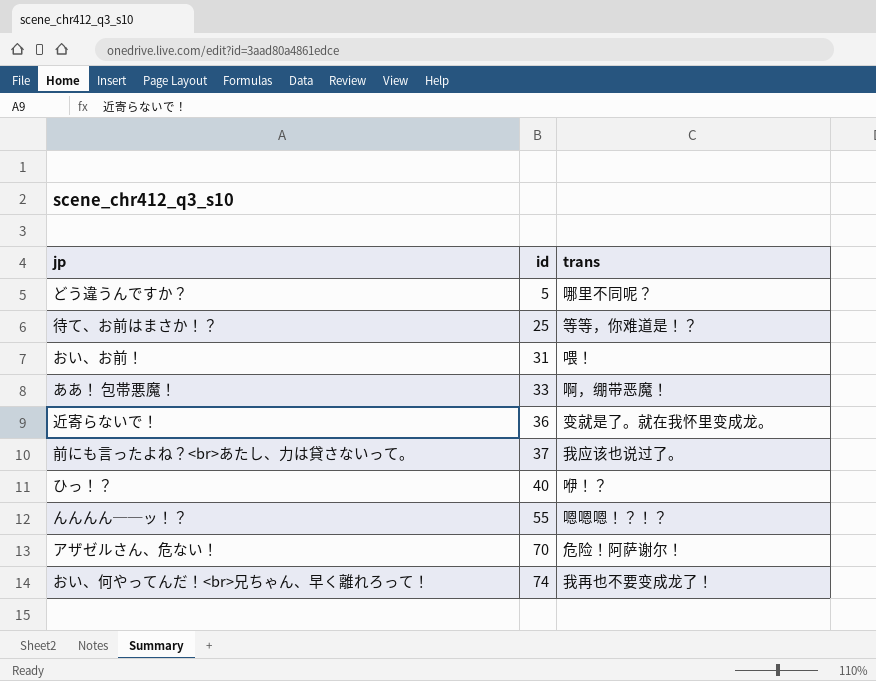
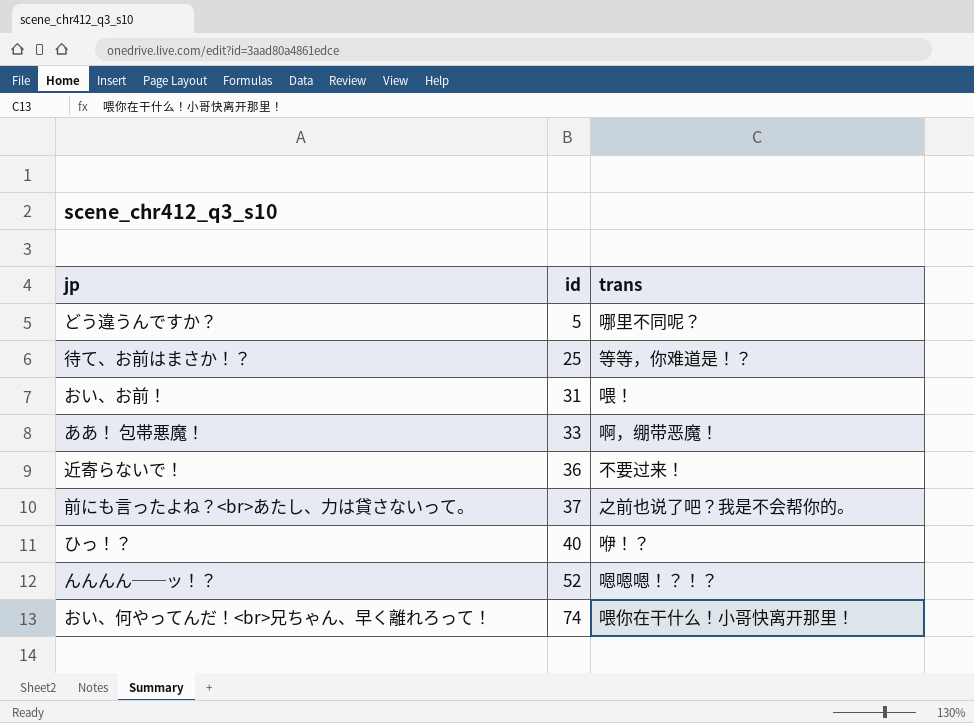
row アザゼルさん、危ない！: 70 | 危险！阿萨谢尔！ -> none
近寄らないで！ | trans: 变就是了。就在我怀里变成龙。 -> 不要过来！
前にも言ったよね？<br>あたし、力は貸さないって。 | trans: 我应该也说过了。 -> 之前也说了吧？我是不会帮你的。
んんんん──ッ！？ | id: 55 -> 52
おい、何やってんだ！<br>兄ちゃん、早く離れろって！ | trans: 我再也不要变成龙了！ -> 喂你在干什么！小哥快离开那里！

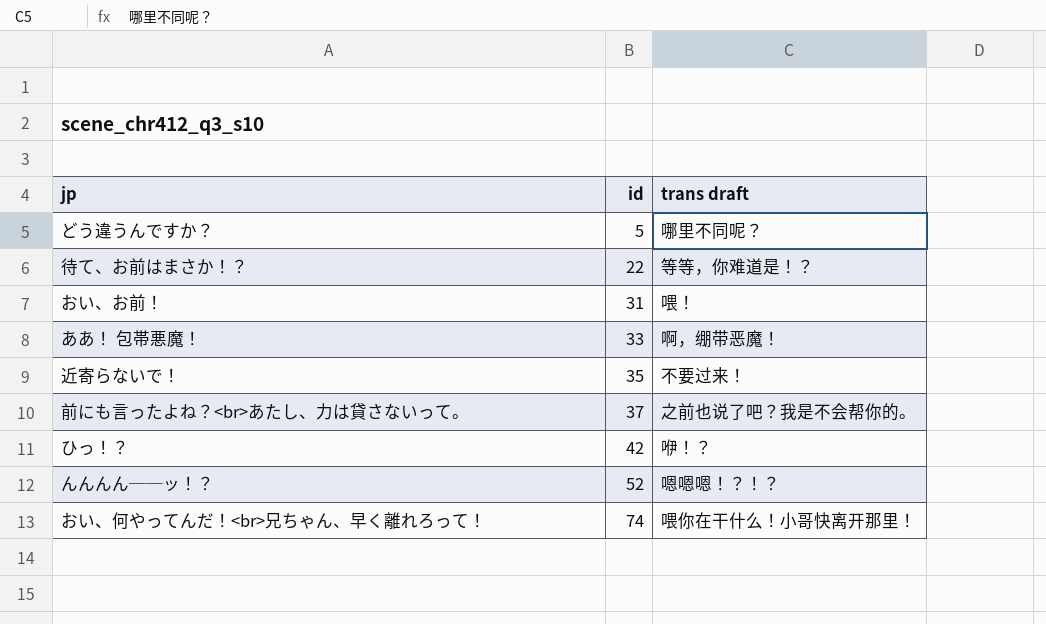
column name: trans -> trans draft
待て、お前はまさか！？ | id: 25 -> 22
近寄らないで！ | id: 36 -> 35
ひっ！？ | id: 40 -> 42

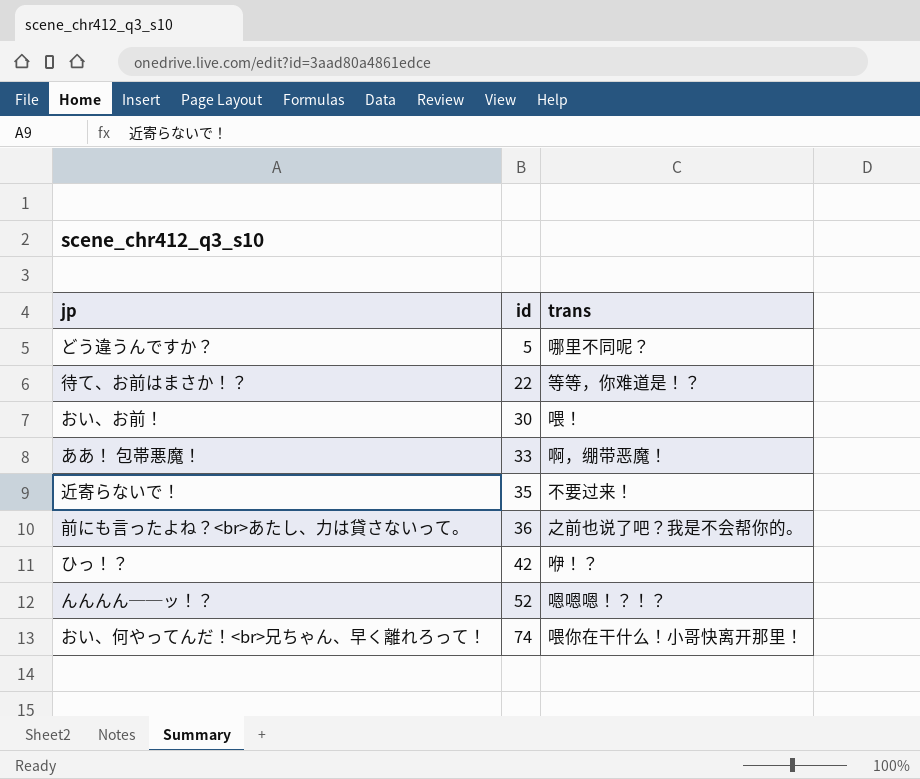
column name: trans draft -> trans
おい、お前！ | id: 31 -> 30
前にも言ったよね？<br>あたし、力は貸さないって。 | id: 37 -> 36

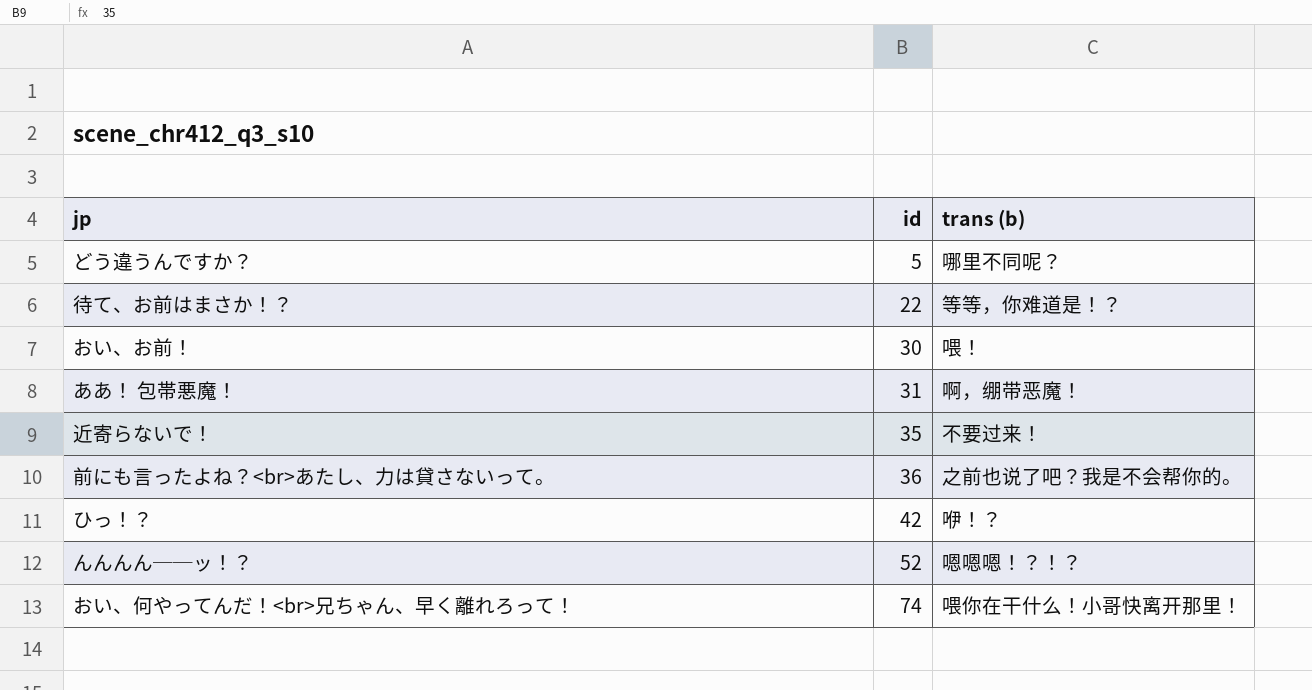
column name: trans -> trans (b)
ああ！ 包帯悪魔！ | id: 33 -> 31

